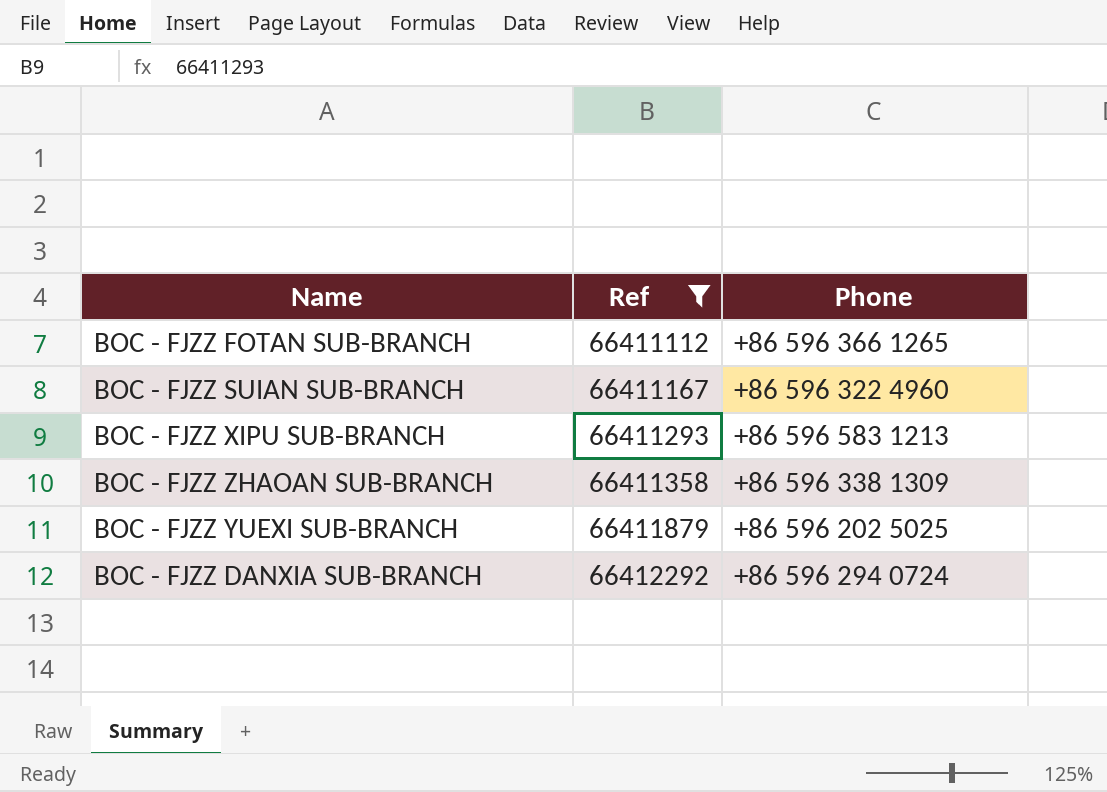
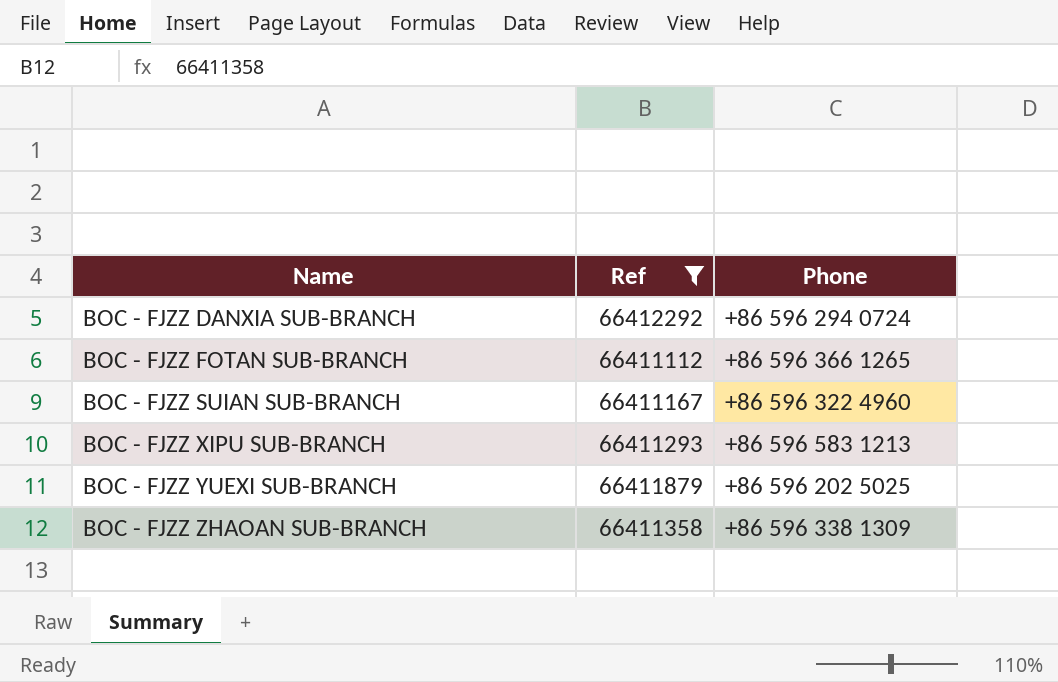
row order: Ref ascending -> Name ascending

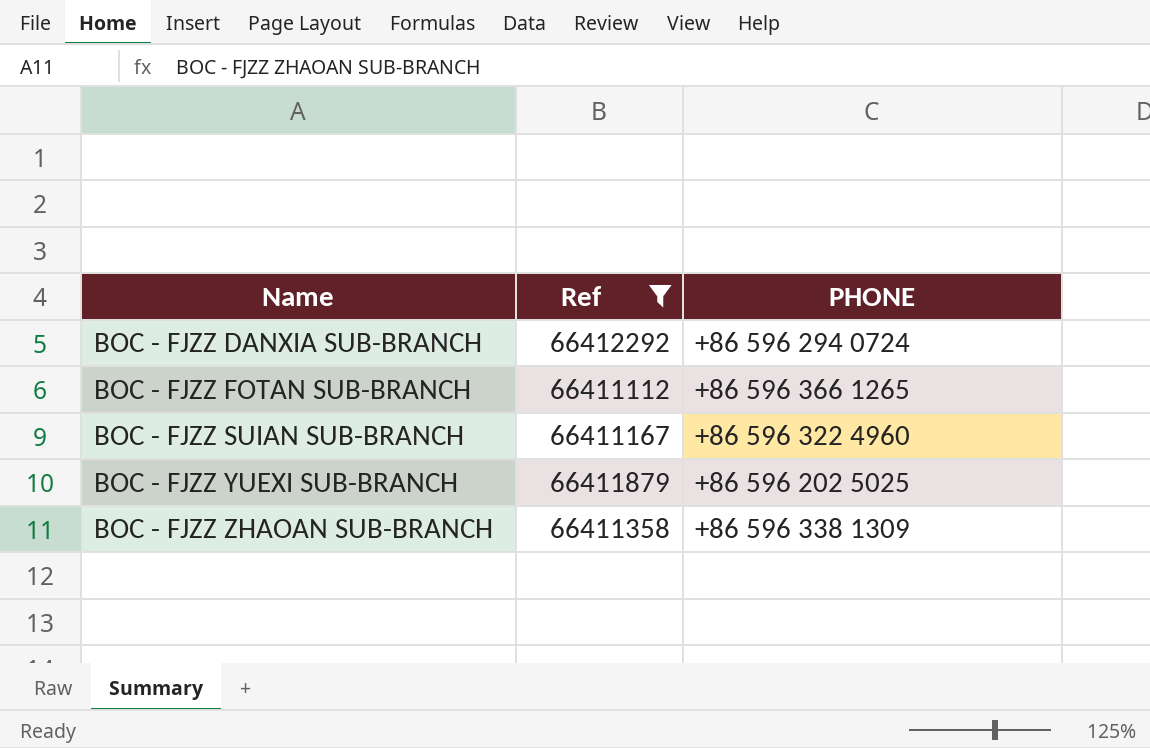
column name: Phone -> PHONE
row BOC - FJZZ XIPU SUB-BRANCH: 66411293 | +86 596 583 1213 -> none

